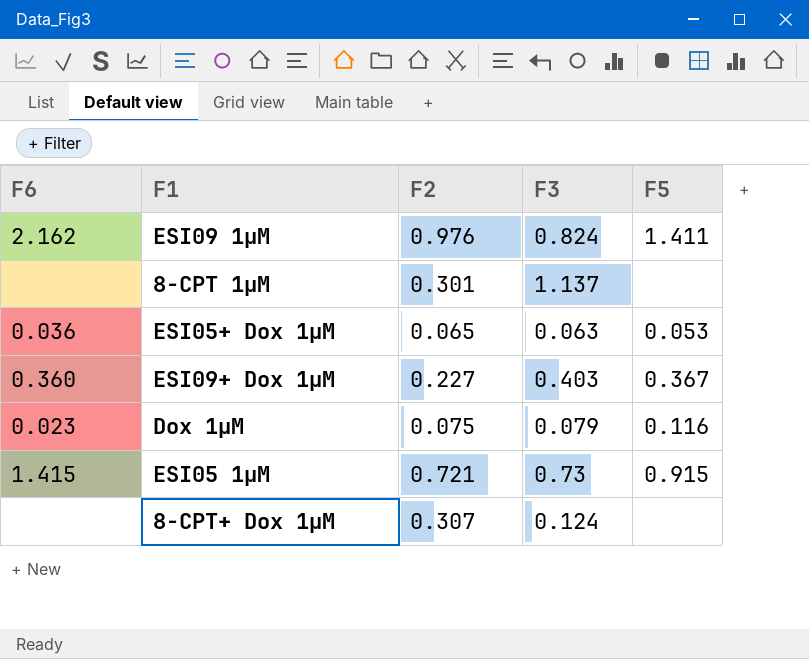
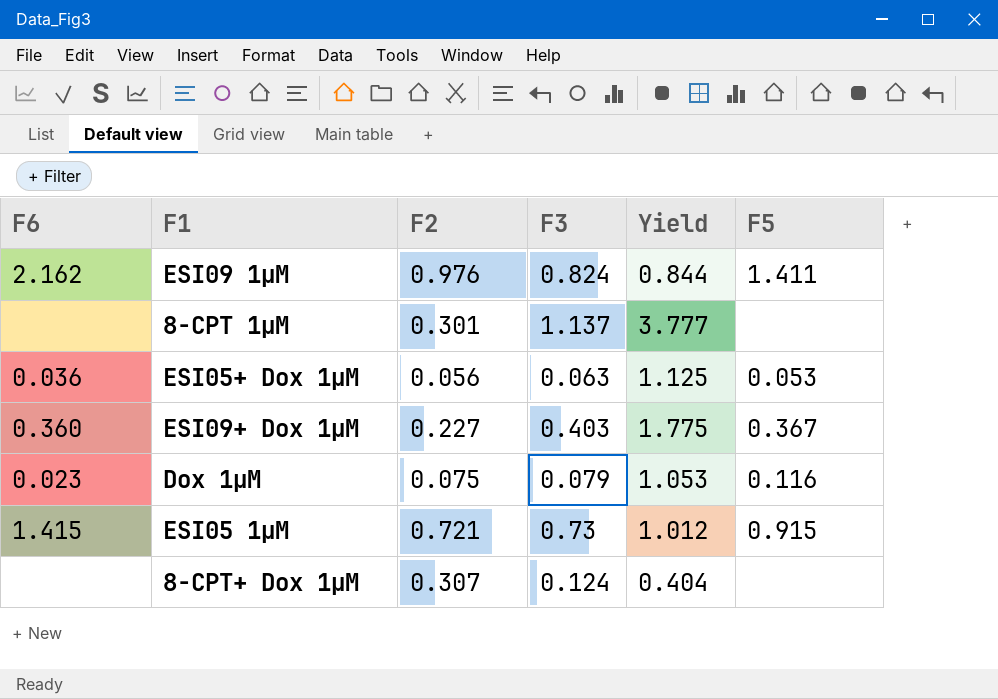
column Yield | formula: none -> [F3] / [F2]
ESI05+ Dox 1µM | F2: 0.065 -> 0.056

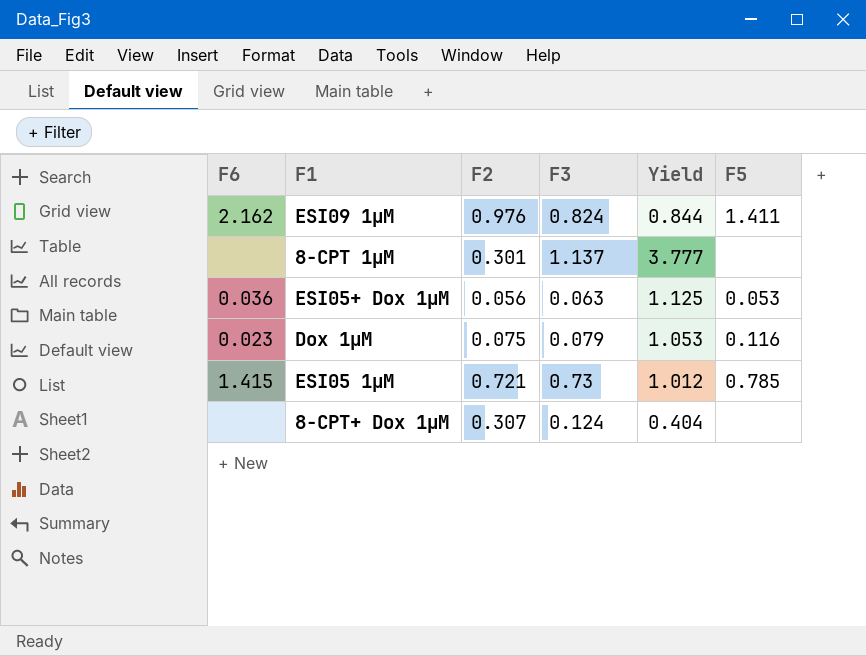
row ESI09+ Dox 1µM: 0.360 | 0.227 | 0.403 | 1.775 | 0.367 -> none
ESI05 1µM | F5: 0.915 -> 0.785

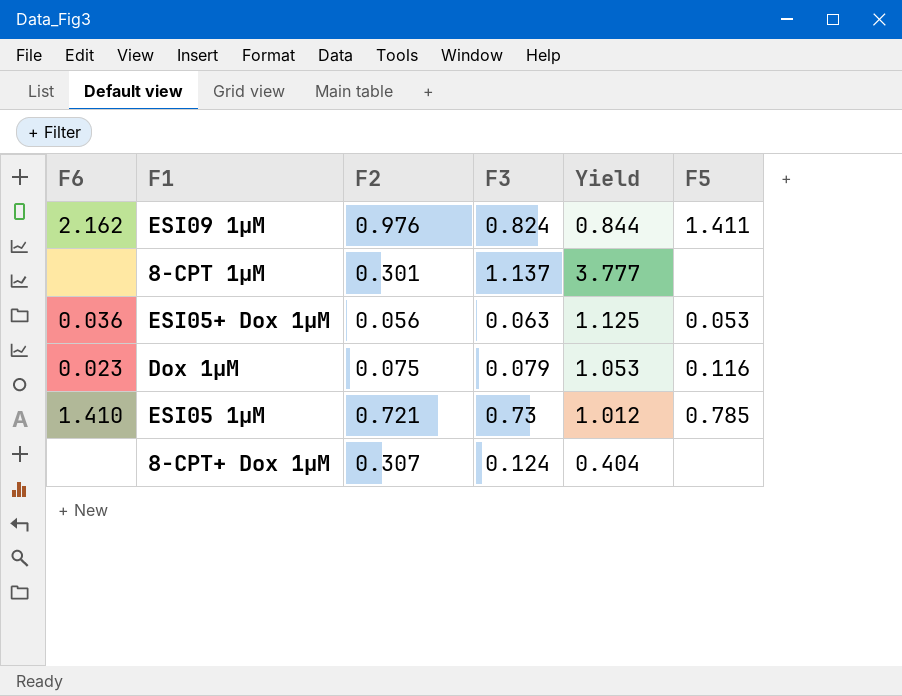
ESI05 1µM | F6: 1.415 -> 1.410

